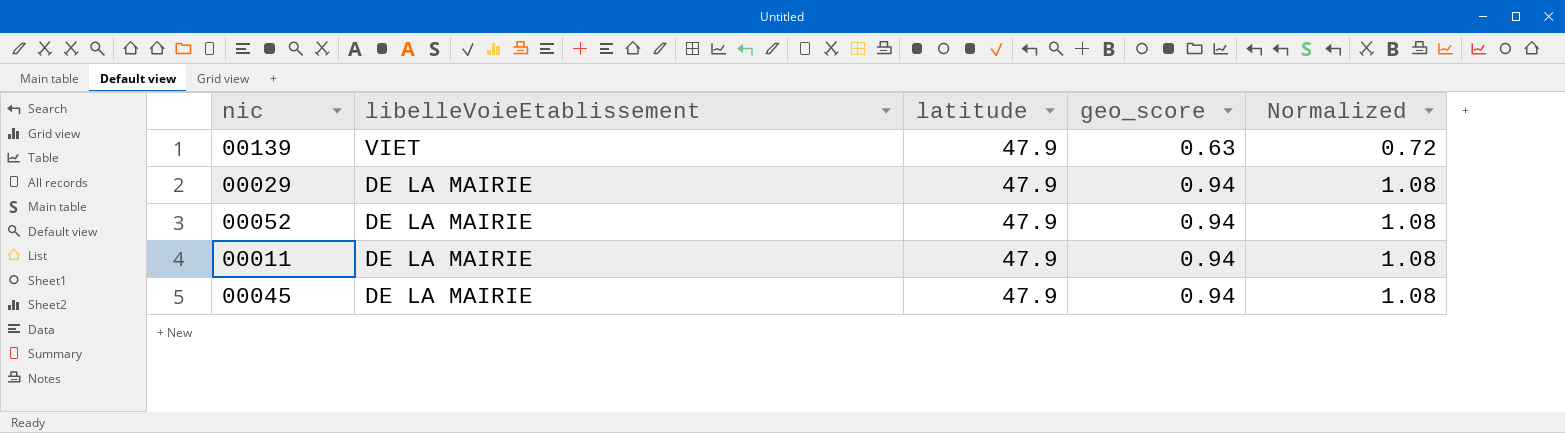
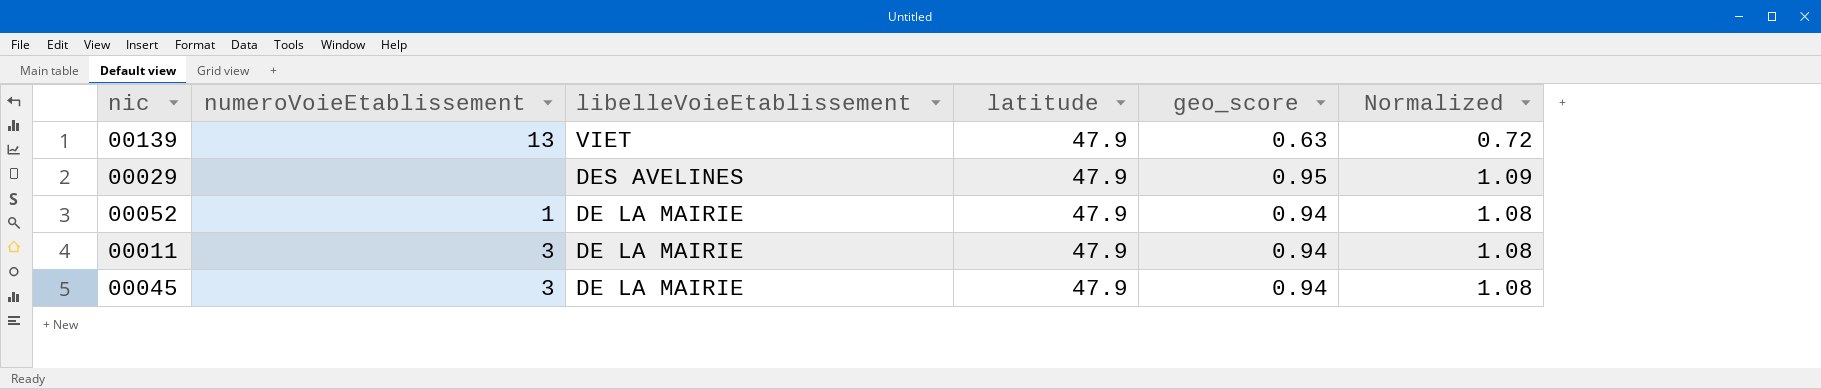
column numeroVoieEtablissement | position: none -> 2
00029 | libelleVoieEtablissement: DE LA MAIRIE -> DES AVELINES
00029 | geo_score: 0.94 -> 0.95
00029 | Normalized: 1.08 -> 1.09

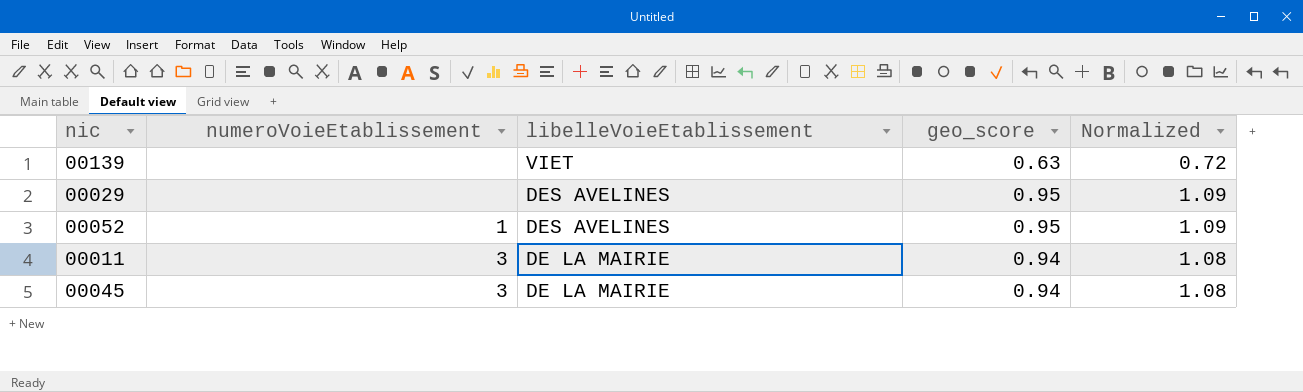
column latitude | position: 4 -> none
00139 | numeroVoieEtablissement: 13 -> none
00052 | libelleVoieEtablissement: DE LA MAIRIE -> DES AVELINES
00052 | geo_score: 0.94 -> 0.95
00052 | Normalized: 1.08 -> 1.09

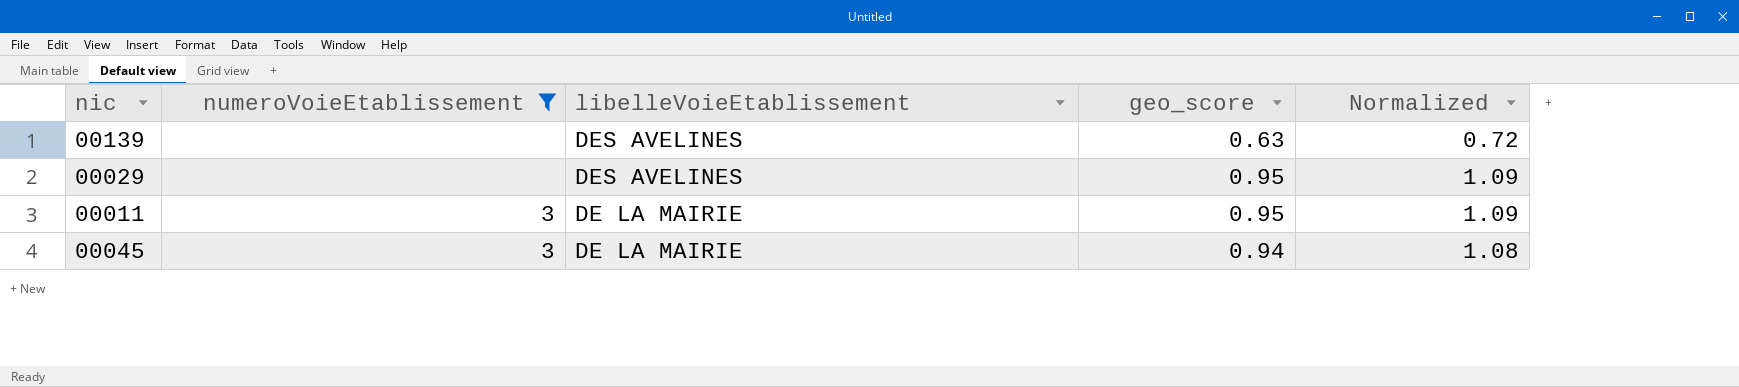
filter: none -> numeroVoieEtablissement != 1
00139 | libelleVoieEtablissement: VIET -> DES AVELINES
00011 | geo_score: 0.94 -> 0.95
00011 | Normalized: 1.08 -> 1.09

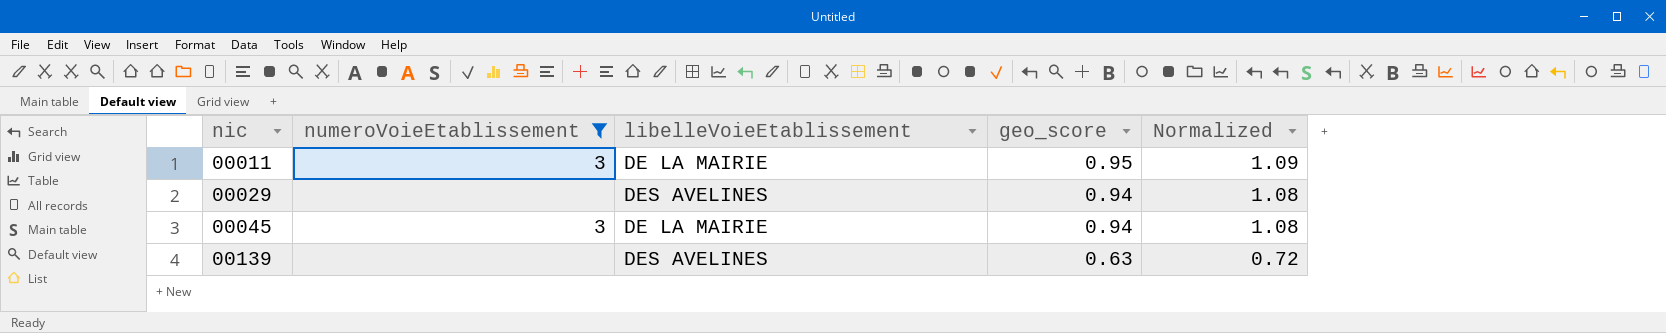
row order: libelleVoieEtablissement descending -> nic ascending
00029 | geo_score: 0.95 -> 0.94
00029 | Normalized: 1.09 -> 1.08

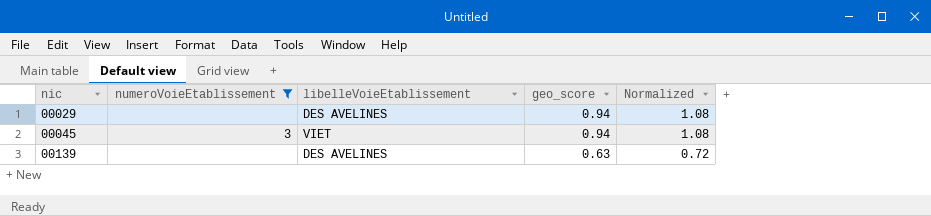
row 00011: 3 | DE LA MAIRIE | 0.95 | 1.09 -> none
00045 | libelleVoieEtablissement: DE LA MAIRIE -> VIET

